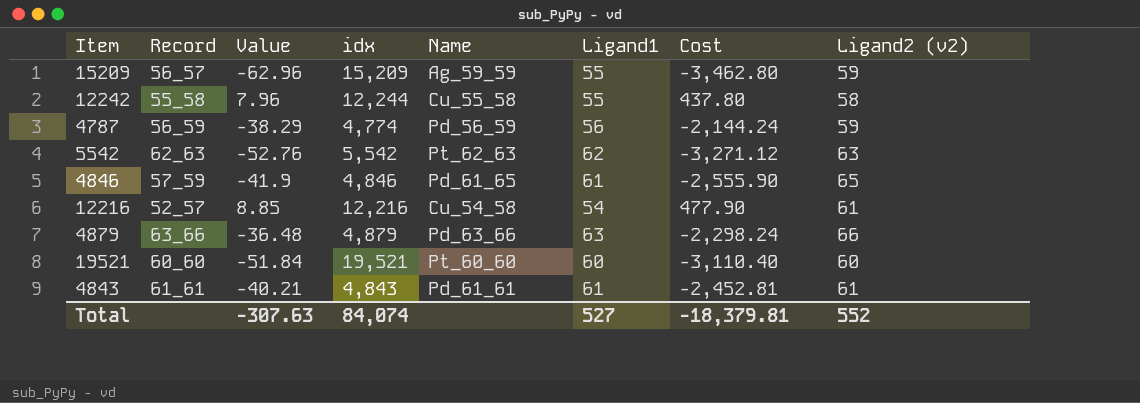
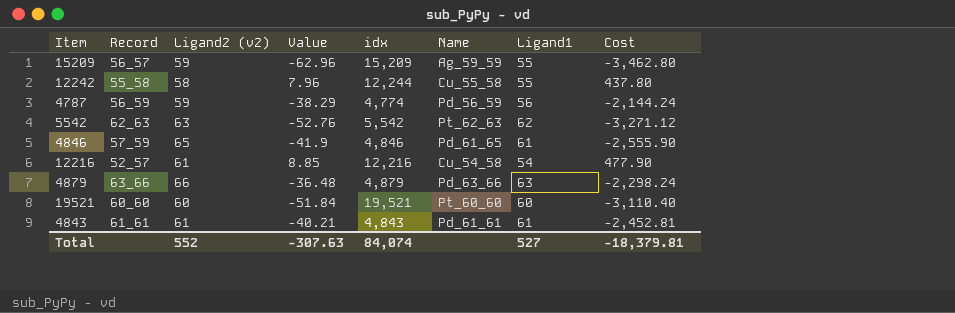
column Ligand2 (v2) | position: 8 -> 3

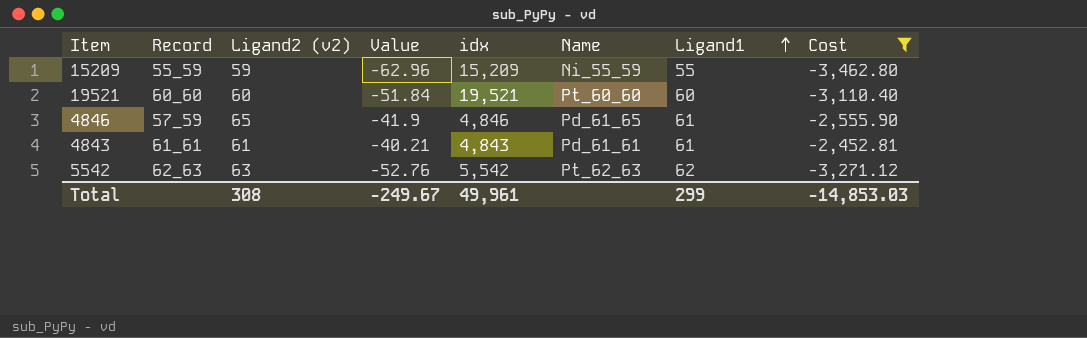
filter: none -> Cost <= -2,452.81
row order: none -> Ligand1 ascending
15209 | Record: 56_57 -> 55_59
15209 | Name: Ag_59_59 -> Ni_55_59
Total | Ligand2 (v2): 552 -> 308
Total | Value: -307.63 -> -249.67
Total | idx: 84,074 -> 49,961
Total | Ligand1: 527 -> 299
Total | Cost: -18,379.81 -> -14,853.03

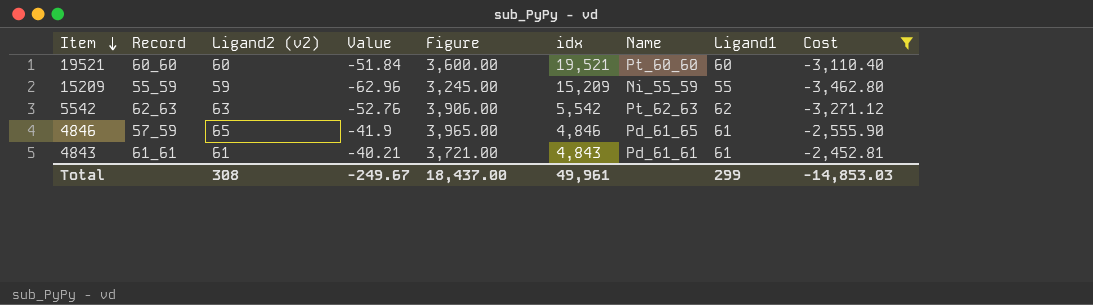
row order: Ligand1 ascending -> Item descending
column Figure | formula: none -> [Ligand2 (v2)] * [Ligand1]

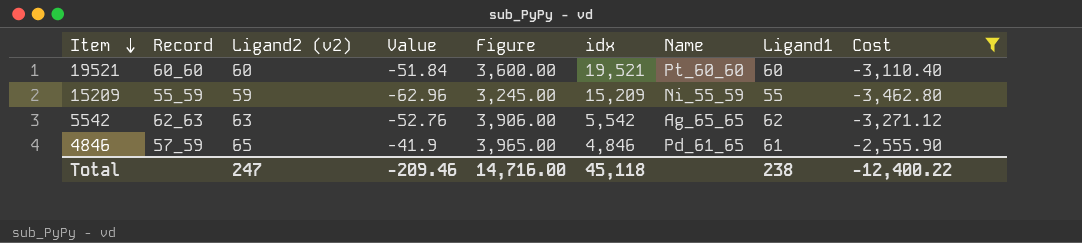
row 4843: 61_61 | 61 | -40.21 | 3,721.00 | 4,843 | Pd_61_61 | 61 | -2,452.81 -> none
5542 | Name: Pt_62_63 -> Ag_65_65
Total | Ligand2 (v2): 308 -> 247
Total | Value: -249.67 -> -209.46
Total | Figure: 18,437.00 -> 14,716.00
Total | idx: 49,961 -> 45,118
Total | Ligand1: 299 -> 238
Total | Cost: -14,853.03 -> -12,400.22

